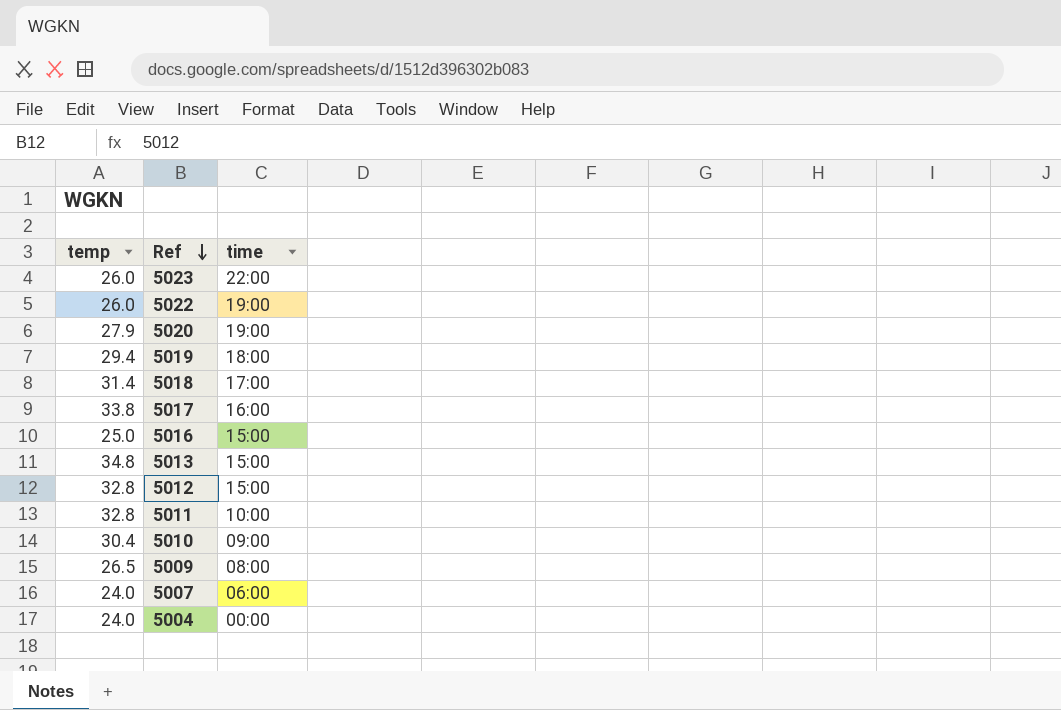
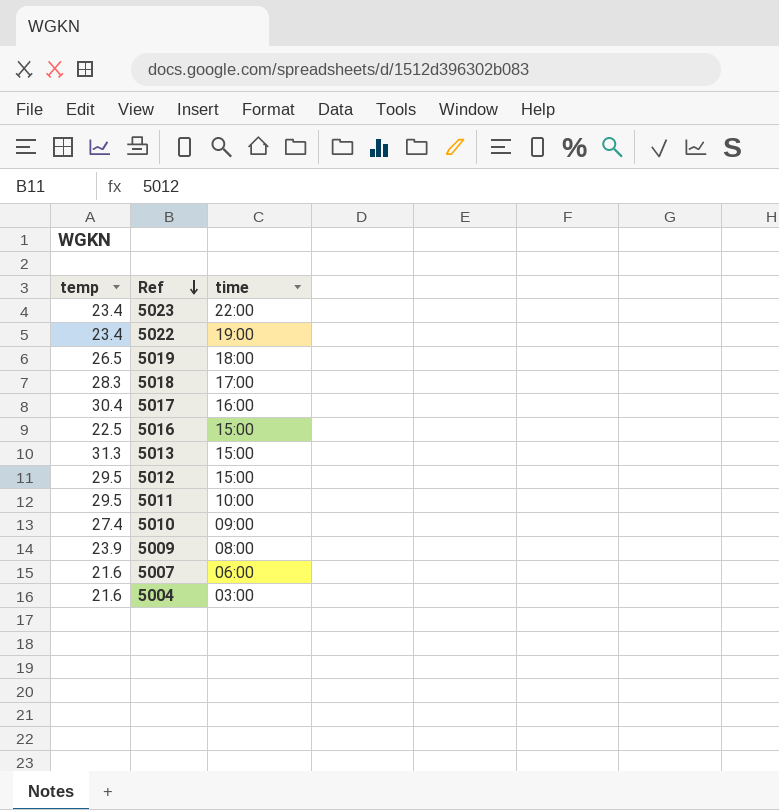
row 5020: 27.9 | 19:00 -> none
5023 | temp: 26.0 -> 23.4
5022 | temp: 26.0 -> 23.4
5019 | temp: 29.4 -> 26.5
5018 | temp: 31.4 -> 28.3
5017 | temp: 33.8 -> 30.4
5016 | temp: 25.0 -> 22.5
5013 | temp: 34.8 -> 31.3
5012 | temp: 32.8 -> 29.5
5011 | temp: 32.8 -> 29.5
5010 | temp: 30.4 -> 27.4
5009 | temp: 26.5 -> 23.9
5007 | temp: 24.0 -> 21.6
5004 | temp: 24.0 -> 21.6
5004 | time: 00:00 -> 03:00

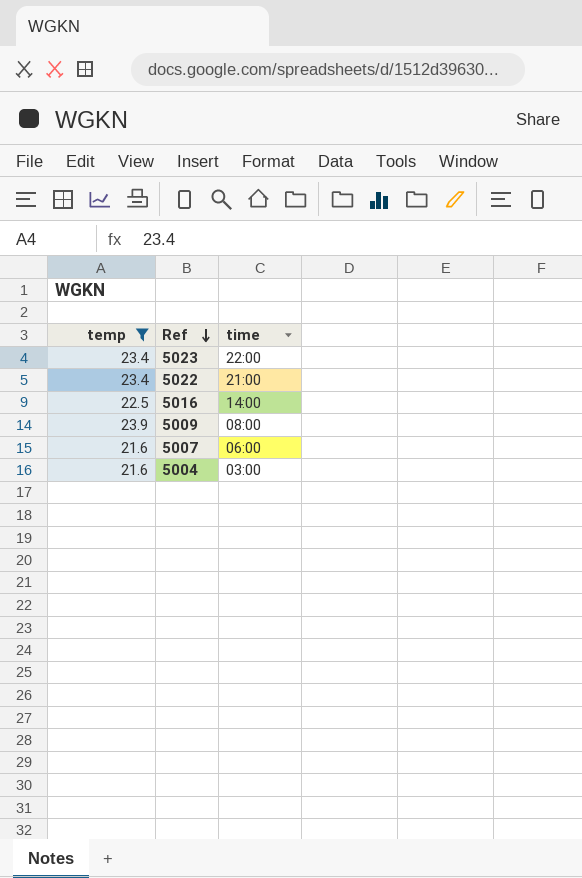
filter: none -> temp <= 23.9
5022 | time: 19:00 -> 21:00
5016 | time: 15:00 -> 14:00

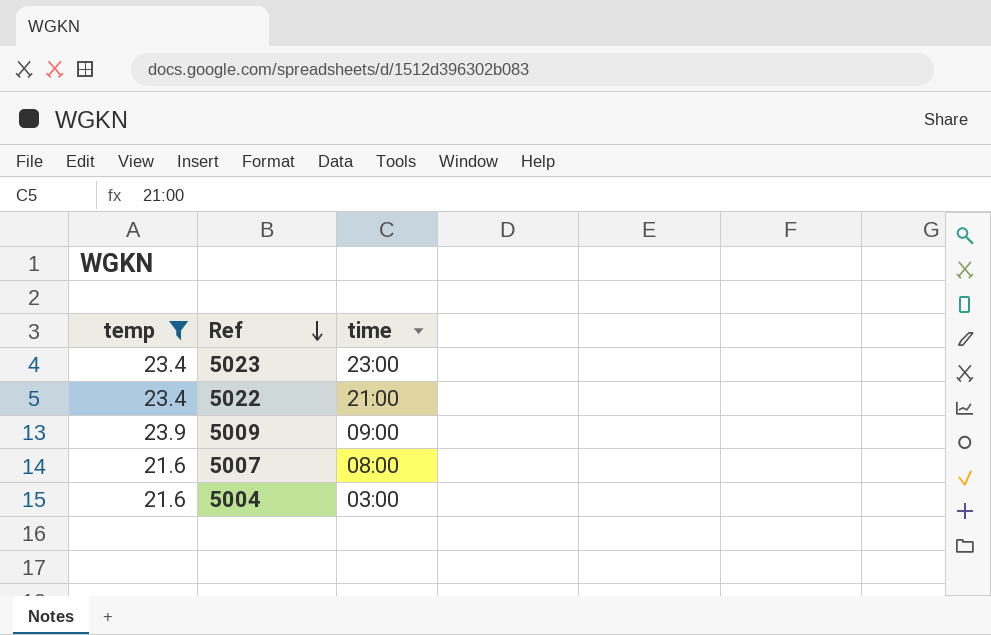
row 5016: 22.5 | 14:00 -> none
5023 | time: 22:00 -> 23:00
5009 | time: 08:00 -> 09:00
5007 | time: 06:00 -> 08:00

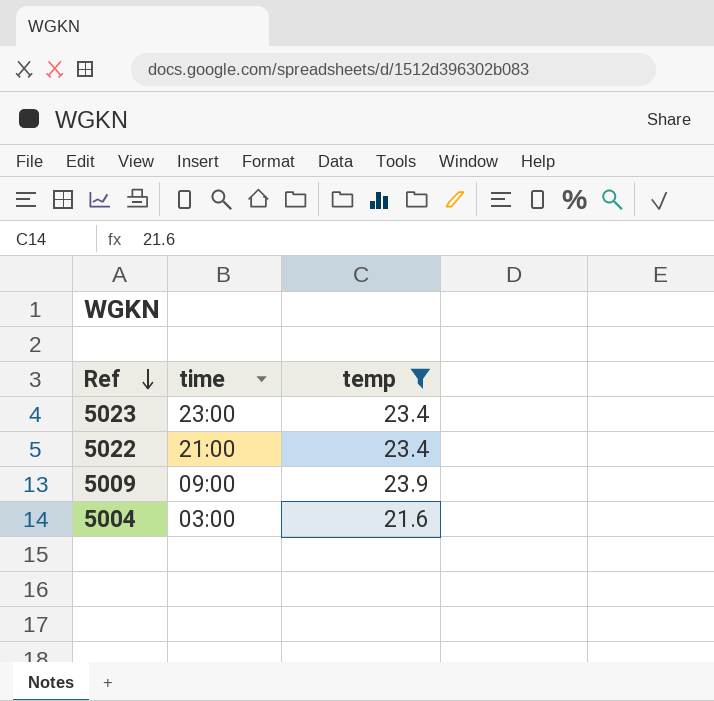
column temp | position: 1 -> 3
row 5007: 21.6 | 08:00 -> none

